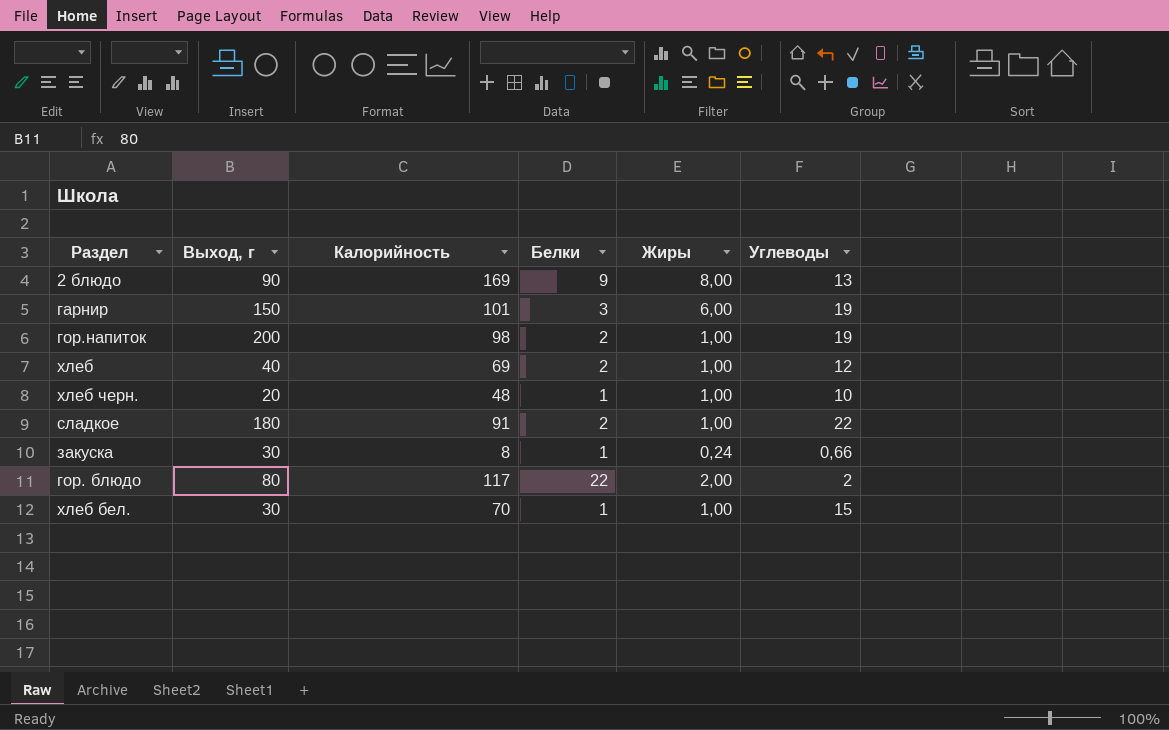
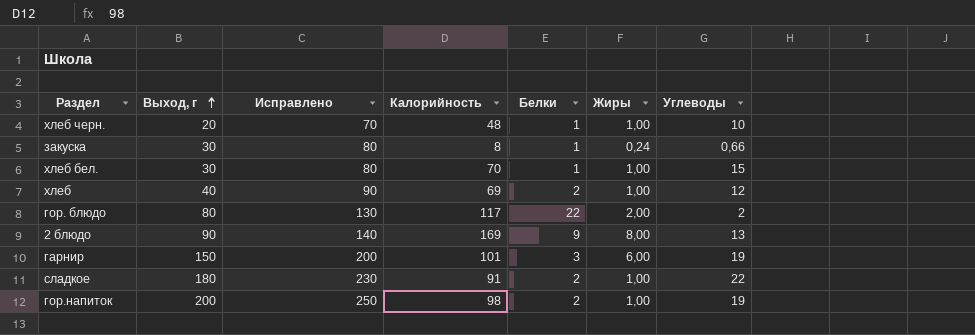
row order: none -> Выход, г ascending
column Исправлено | formula: none -> [Выход, г] + 50

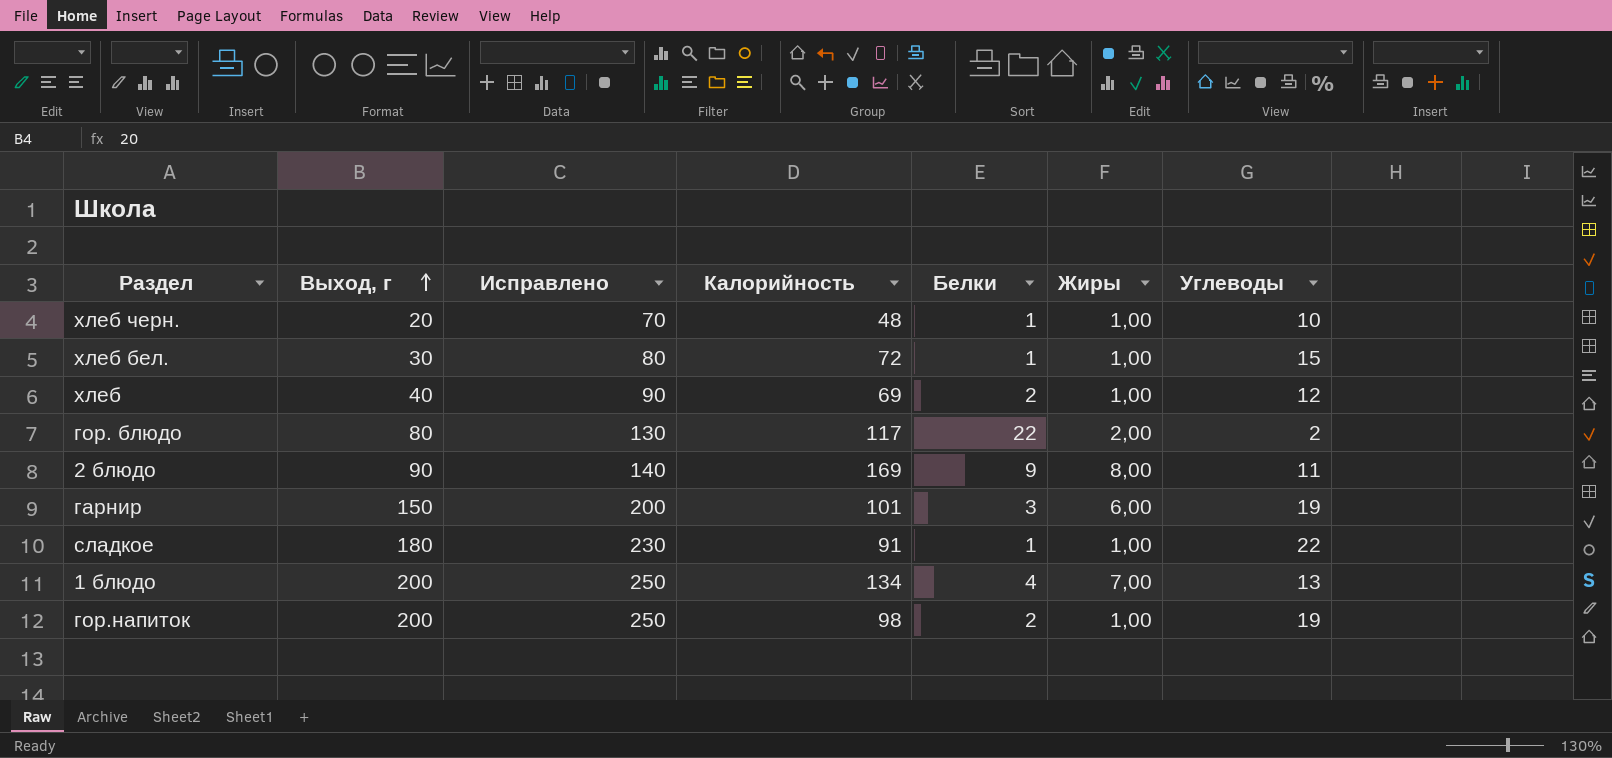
row закуска: 30 | 80 | 8 | 1 | 0,24 | 0,66 -> none
хлеб бел. | Калорийность: 70 -> 72
2 блюдо | Углеводы: 13 -> 11
сладкое | Белки: 2 -> 1
row 1 блюдо: none -> 200 | 250 | 134 | 4 | 7,00 | 13

